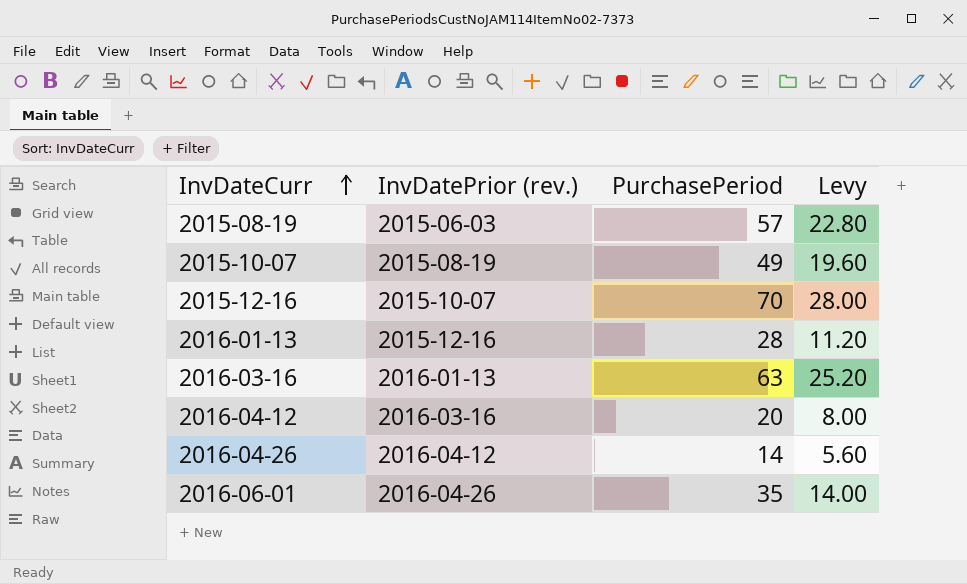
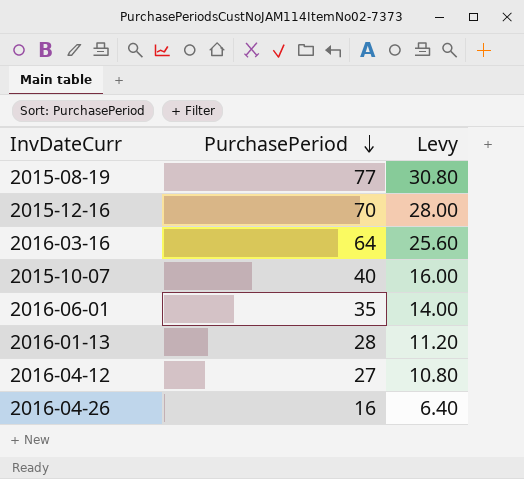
row order: InvDateCurr ascending -> PurchasePeriod descending
column InvDatePrior (rev.) | position: 2 -> none
2015-08-19 | PurchasePeriod: 57 -> 77
2015-08-19 | Levy: 22.80 -> 30.80
2016-03-16 | PurchasePeriod: 63 -> 64
2016-03-16 | Levy: 25.20 -> 25.60
2015-10-07 | PurchasePeriod: 49 -> 40
2015-10-07 | Levy: 19.60 -> 16.00
2016-04-12 | PurchasePeriod: 20 -> 27
2016-04-12 | Levy: 8.00 -> 10.80
2016-04-26 | PurchasePeriod: 14 -> 16
2016-04-26 | Levy: 5.60 -> 6.40

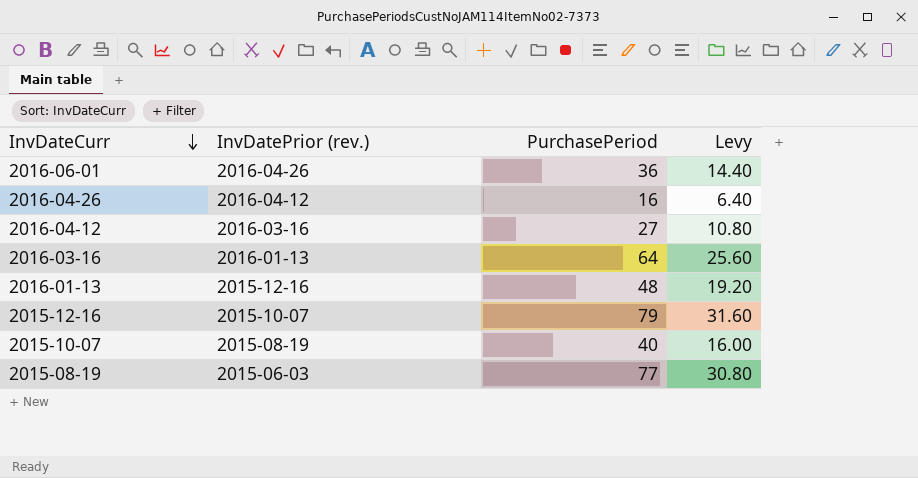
row order: PurchasePeriod descending -> InvDateCurr descending
column InvDatePrior (rev.) | position: none -> 2
2016-06-01 | PurchasePeriod: 35 -> 36
2016-06-01 | Levy: 14.00 -> 14.40
2016-01-13 | PurchasePeriod: 28 -> 48
2016-01-13 | Levy: 11.20 -> 19.20
2015-12-16 | PurchasePeriod: 70 -> 79
2015-12-16 | Levy: 28.00 -> 31.60

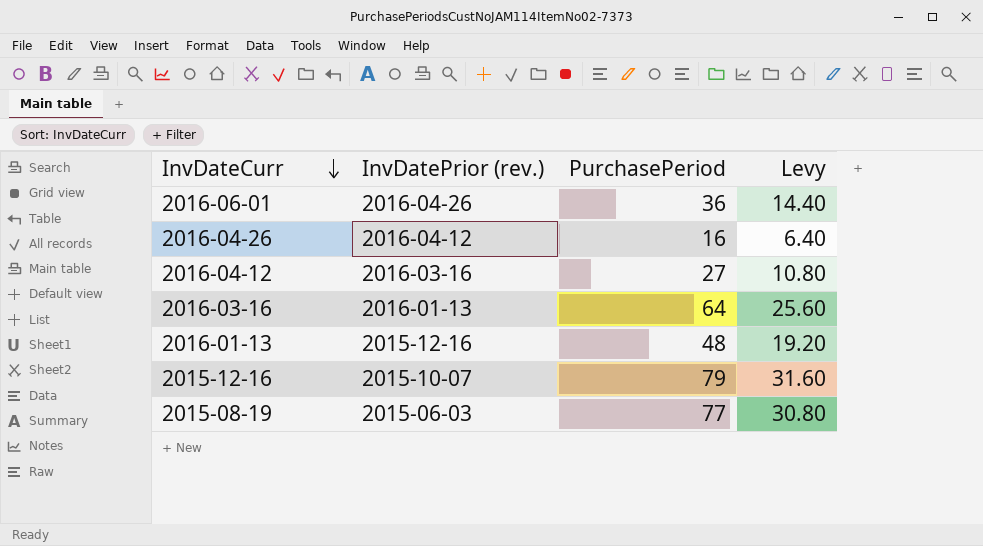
row 2015-10-07: 2015-08-19 | 40 | 16.00 -> none

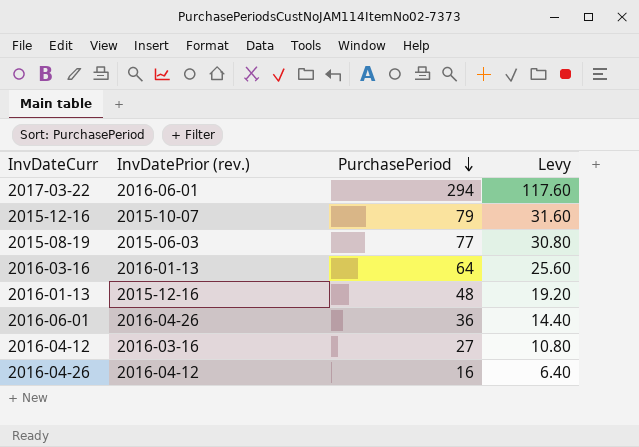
row order: InvDateCurr descending -> PurchasePeriod descending
row 2017-03-22: none -> 2016-06-01 | 294 | 117.60

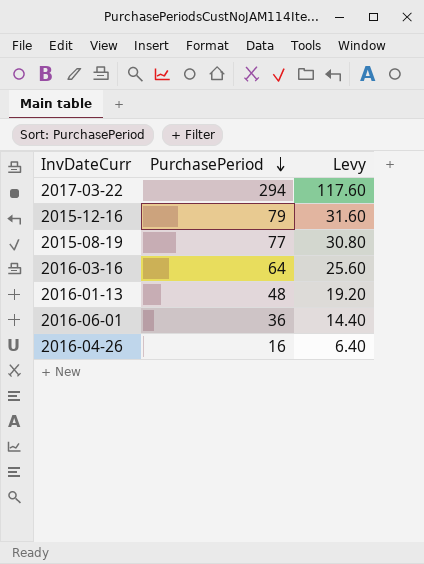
column InvDatePrior (rev.) | position: 2 -> none
row 2016-04-12: 2016-03-16 | 27 | 10.80 -> none

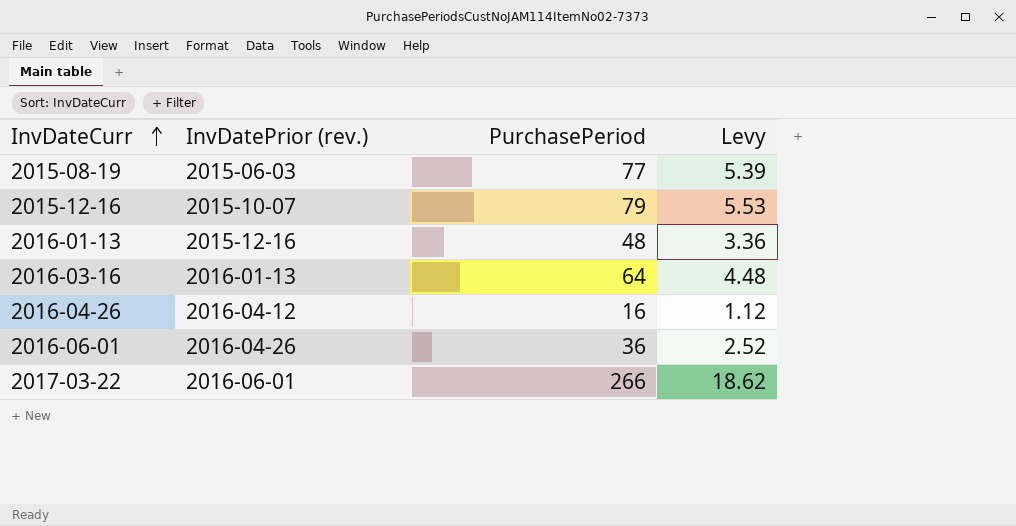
row order: PurchasePeriod descending -> InvDateCurr ascending
column InvDatePrior (rev.) | position: none -> 2
column Levy | formula: [PurchasePeriod] * 0.4 -> [PurchasePeriod] * 0.07
2017-03-22 | PurchasePeriod: 294 -> 266

